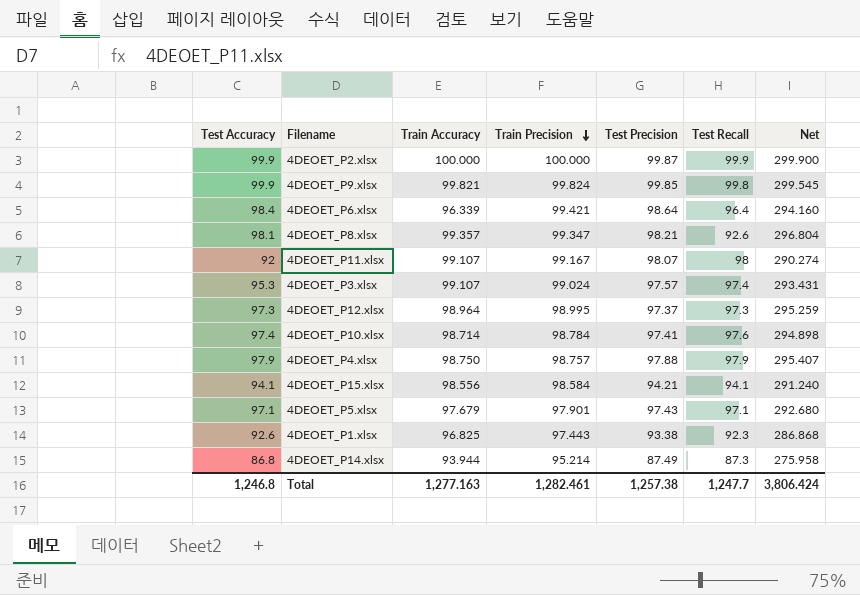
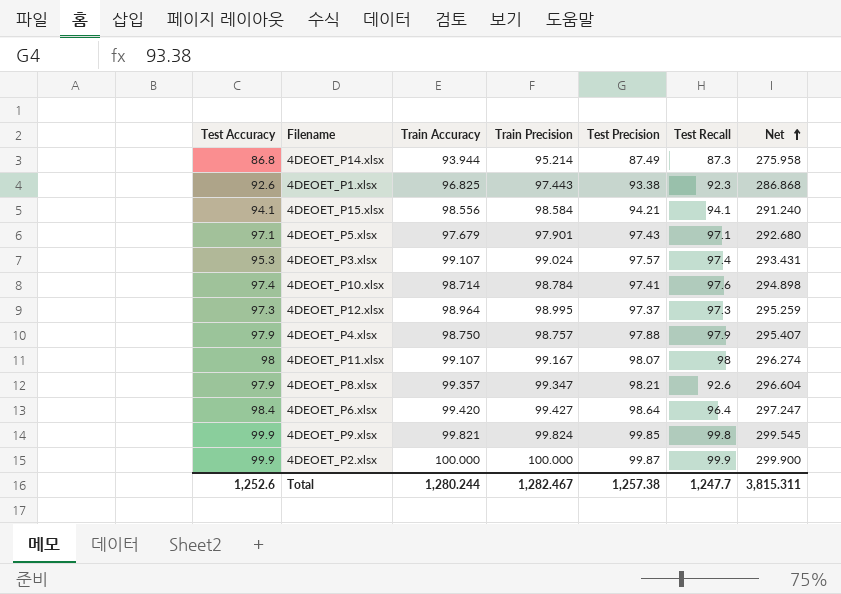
row order: Train Precision descending -> Net ascending
4DEOET_P11.xlsx | Test Accuracy: 92 -> 98
4DEOET_P11.xlsx | Net: 290.274 -> 296.274
4DEOET_P8.xlsx | Test Accuracy: 98.1 -> 97.9
4DEOET_P8.xlsx | Net: 296.804 -> 296.604
4DEOET_P6.xlsx | Train Accuracy: 96.339 -> 99.420
4DEOET_P6.xlsx | Train Precision: 99.421 -> 99.427
4DEOET_P6.xlsx | Net: 294.160 -> 297.247
Total | Test Accuracy: 1,246.8 -> 1,252.6
Total | Train Accuracy: 1,277.163 -> 1,280.244
Total | Train Precision: 1,282.461 -> 1,282.467
Total | Net: 3,806.424 -> 3,815.311

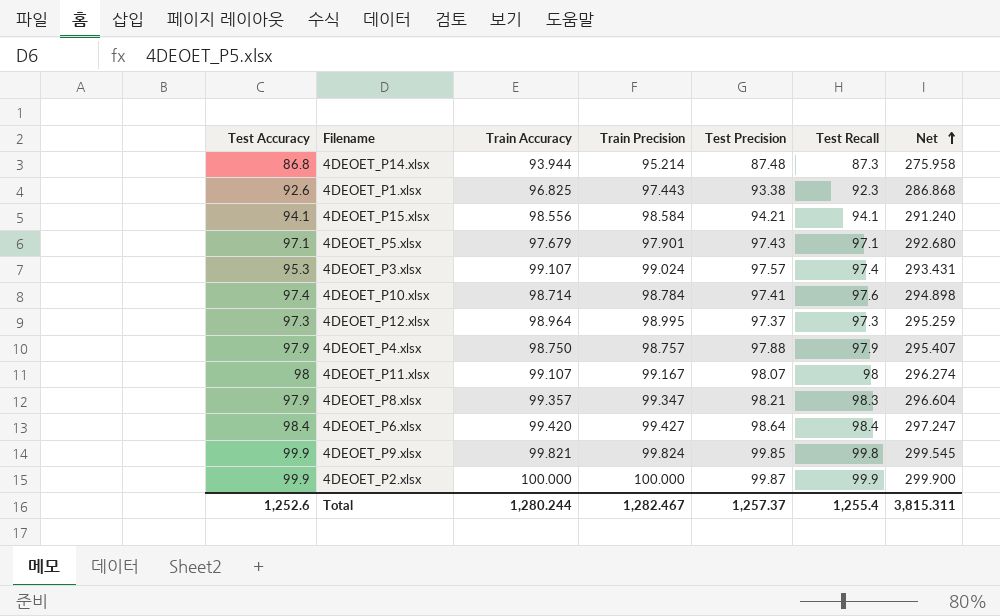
4DEOET_P14.xlsx | Test Precision: 87.49 -> 87.48
4DEOET_P8.xlsx | Test Recall: 92.6 -> 98.3
4DEOET_P6.xlsx | Test Recall: 96.4 -> 98.4
Total | Test Precision: 1,257.38 -> 1,257.37
Total | Test Recall: 1,247.7 -> 1,255.4

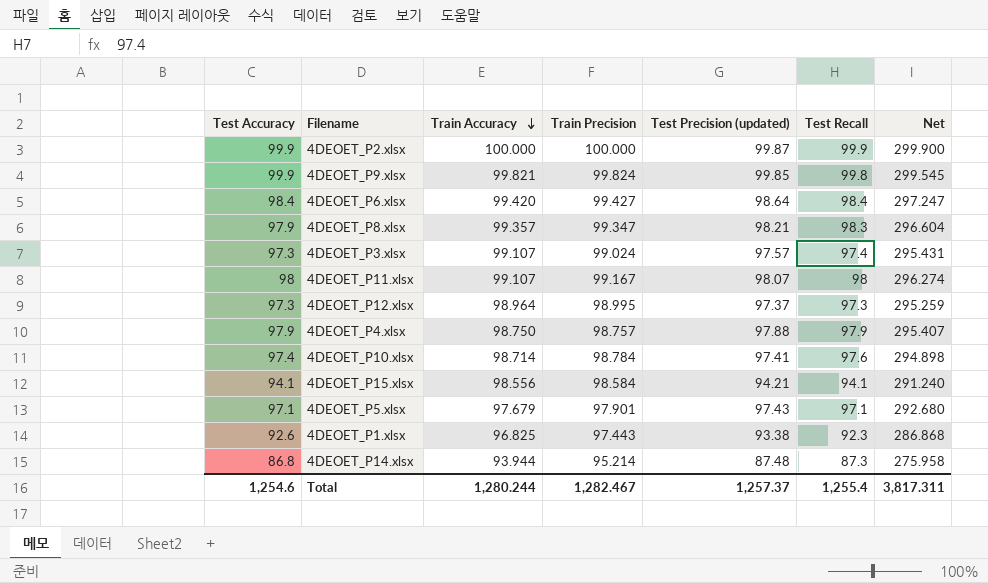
row order: Net ascending -> Train Accuracy descending
column name: Test Precision -> Test Precision (updated)
4DEOET_P3.xlsx | Test Accuracy: 95.3 -> 97.3
4DEOET_P3.xlsx | Net: 293.431 -> 295.431
Total | Test Accuracy: 1,252.6 -> 1,254.6
Total | Net: 3,815.311 -> 3,817.311

